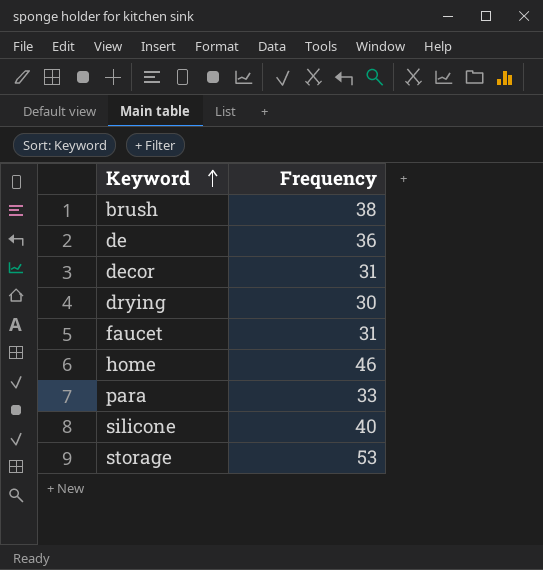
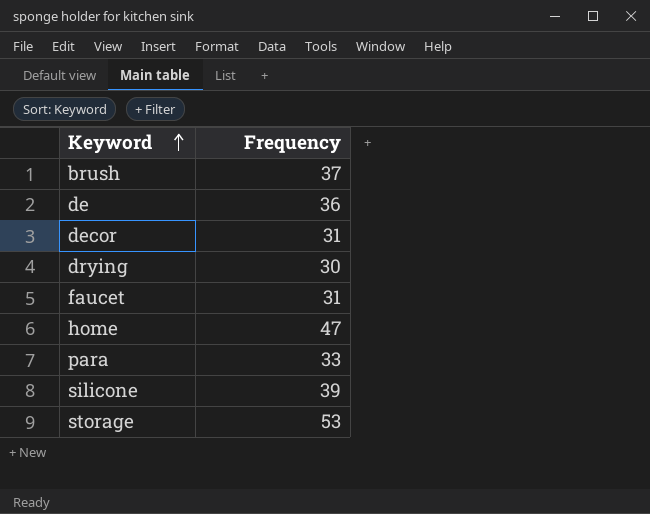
brush | Frequency: 38 -> 37
home | Frequency: 46 -> 47
silicone | Frequency: 40 -> 39

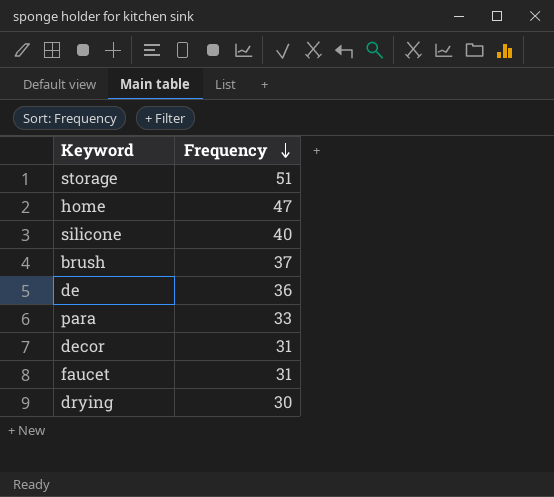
row order: Keyword ascending -> Frequency descending
storage | Frequency: 53 -> 51
silicone | Frequency: 39 -> 40

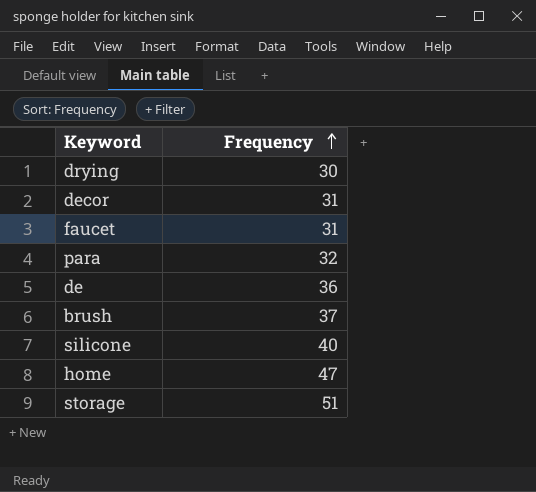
row order: Frequency descending -> Frequency ascending
para | Frequency: 33 -> 32

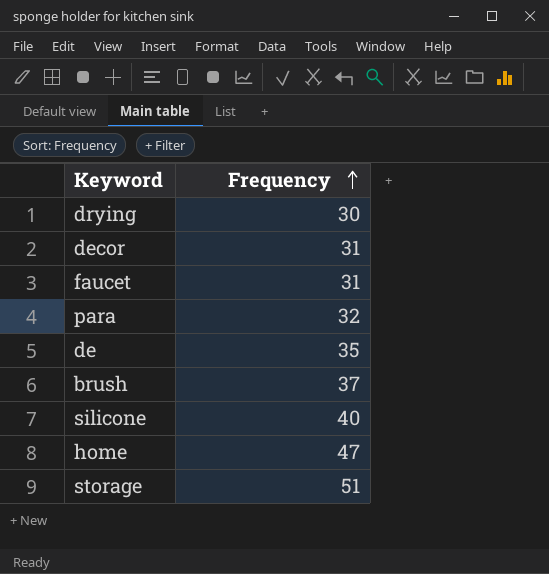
de | Frequency: 36 -> 35

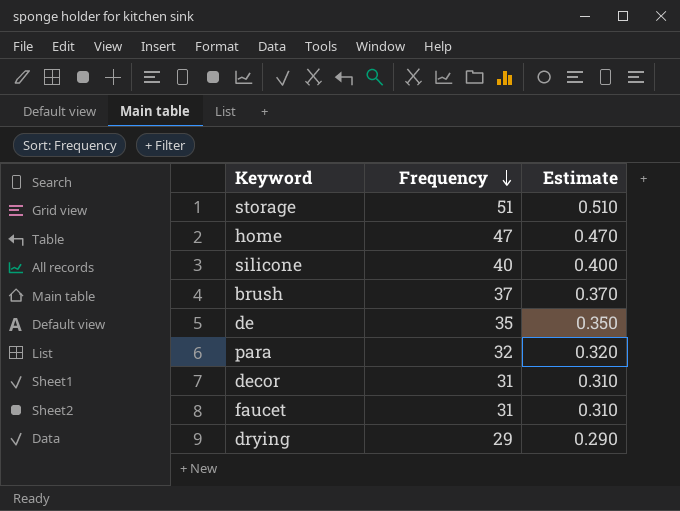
row order: Frequency ascending -> Frequency descending
column Estimate | formula: none -> [Frequency] * 0.01
drying | Frequency: 30 -> 29

